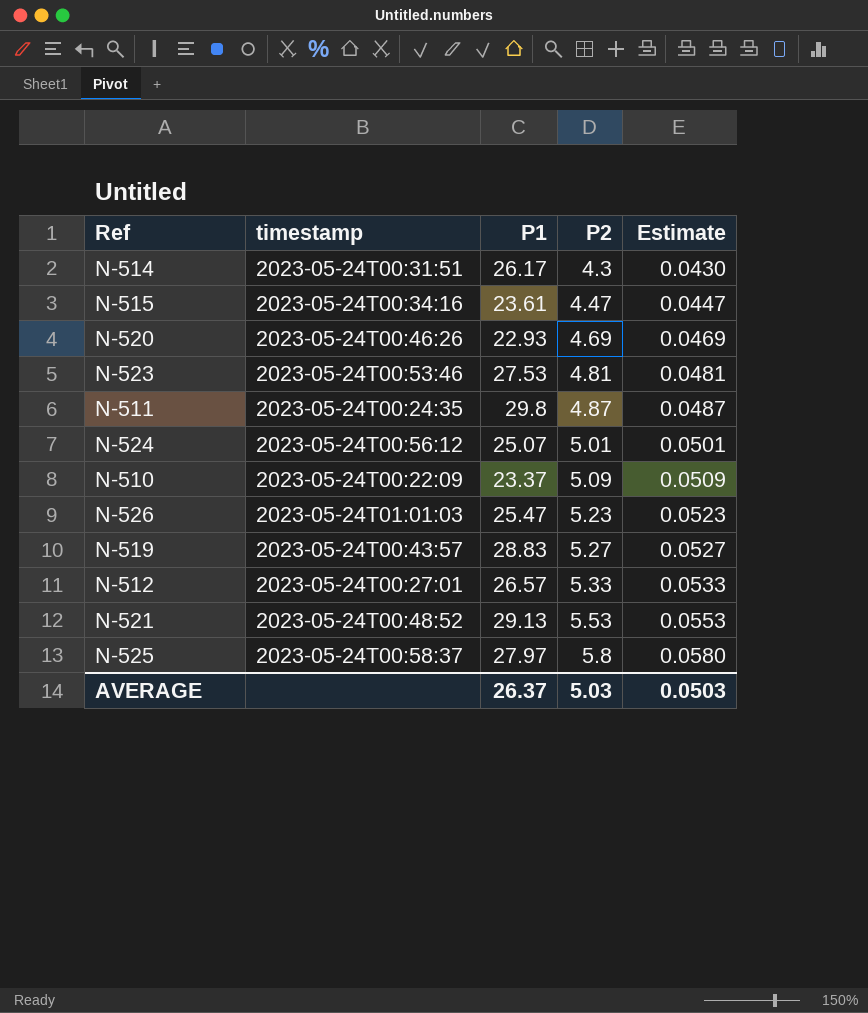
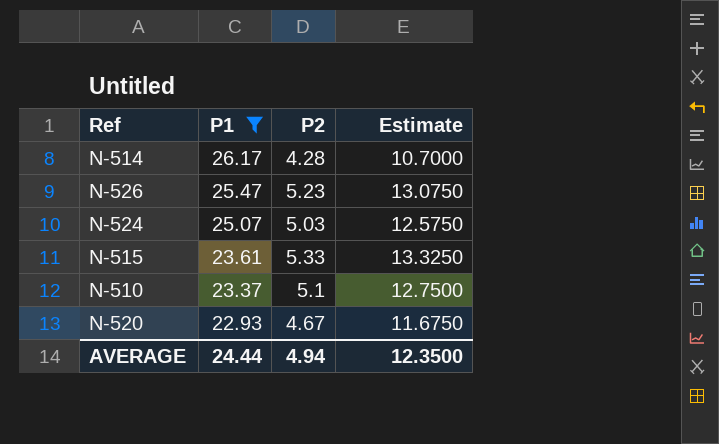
filter: none -> P1 <= 26.17
row order: P2 ascending -> P1 descending
column timestamp | position: 2 -> none
column Estimate | formula: [P2] * 0.01 -> [P2] * 2.5
N-514 | P2: 4.3 -> 4.28
N-524 | P2: 5.01 -> 5.03
N-515 | P2: 4.47 -> 5.33
N-510 | P2: 5.09 -> 5.1
N-520 | P2: 4.69 -> 4.67
AVERAGE | P1: 26.37 -> 24.44
AVERAGE | P2: 5.03 -> 4.94
AVERAGE | Estimate: 0.0503 -> 12.3500

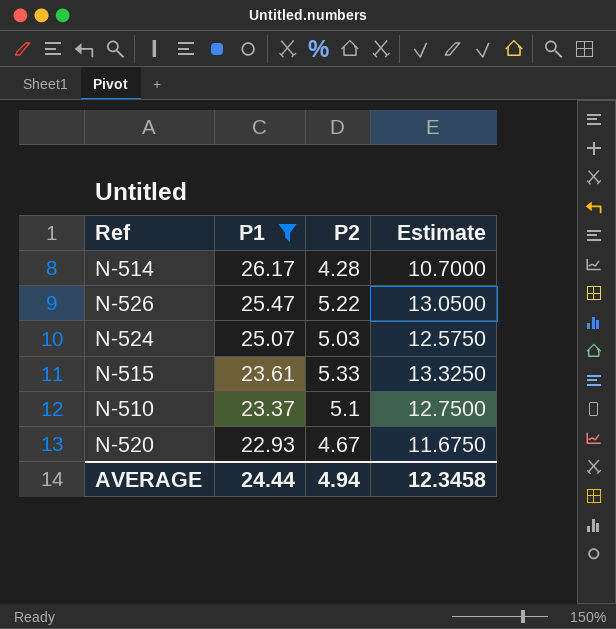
N-526 | P2: 5.23 -> 5.22
N-526 | Estimate: 13.0750 -> 13.0500
AVERAGE | Estimate: 12.3500 -> 12.3458

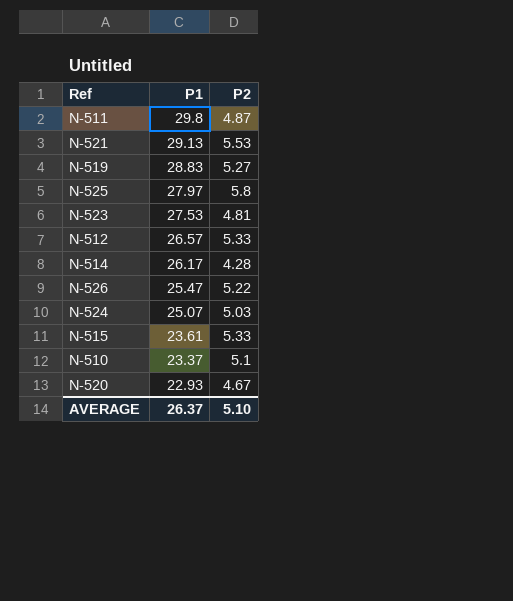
filter: P1 <= 26.17 -> none
column Estimate | formula: [P2] * 2.5 -> none
AVERAGE | P1: 24.44 -> 26.37
AVERAGE | P2: 4.94 -> 5.10

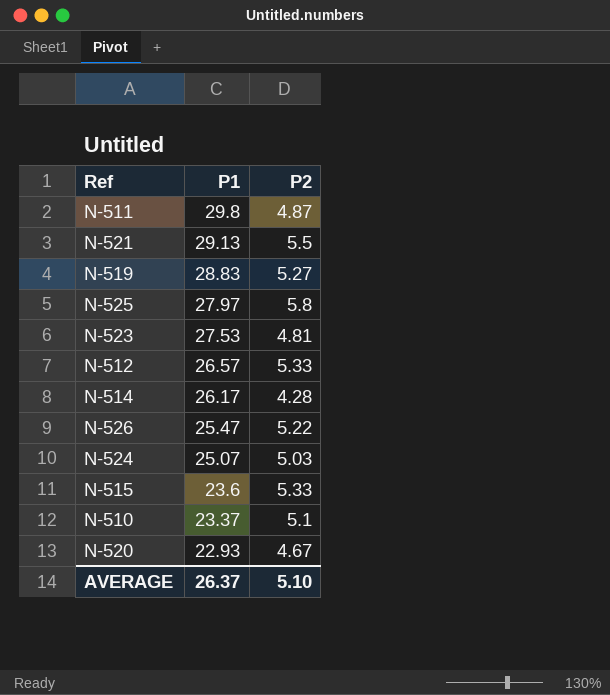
N-521 | P2: 5.53 -> 5.5
N-515 | P1: 23.61 -> 23.6

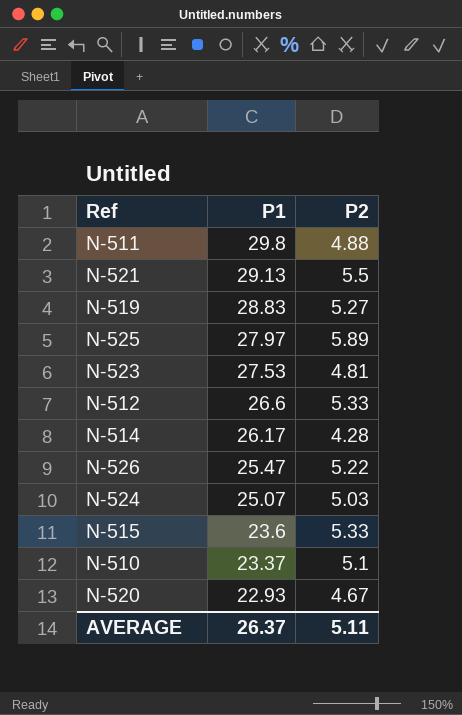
N-511 | P2: 4.87 -> 4.88
N-525 | P2: 5.8 -> 5.89
N-512 | P1: 26.57 -> 26.6
AVERAGE | P2: 5.10 -> 5.11

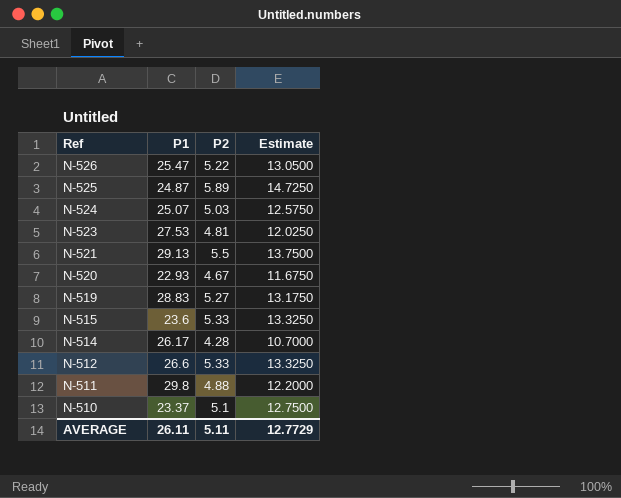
row order: P1 descending -> Ref descending
column Estimate | formula: none -> [P2] * 2.5
N-525 | P1: 27.97 -> 24.87
AVERAGE | P1: 26.37 -> 26.11

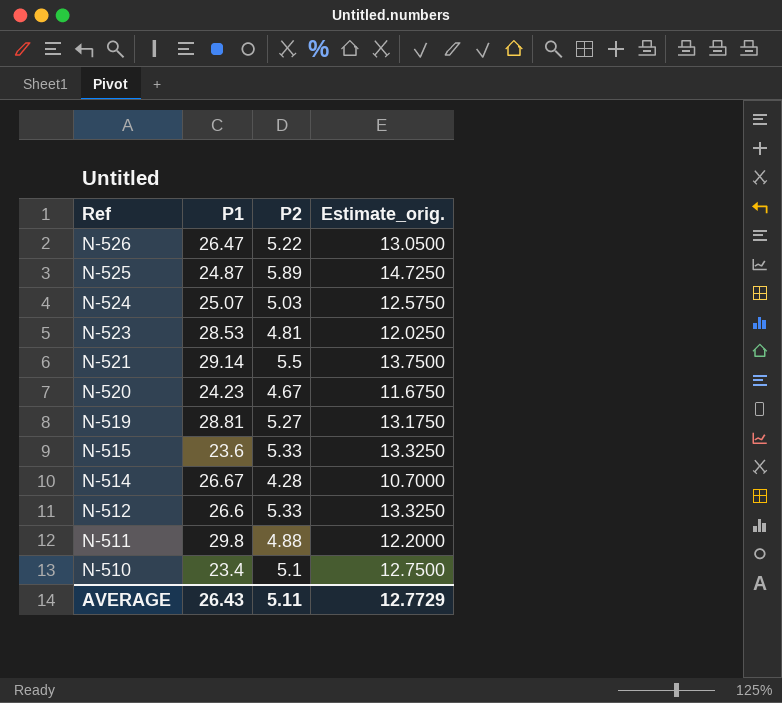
column name: Estimate -> Estimate_orig.
N-526 | P1: 25.47 -> 26.47
N-523 | P1: 27.53 -> 28.53
N-521 | P1: 29.13 -> 29.14
N-520 | P1: 22.93 -> 24.23
N-519 | P1: 28.83 -> 28.81
N-514 | P1: 26.17 -> 26.67
N-510 | P1: 23.37 -> 23.4
AVERAGE | P1: 26.11 -> 26.43

